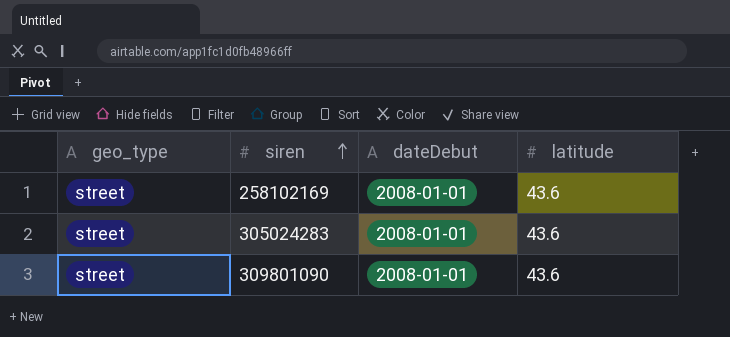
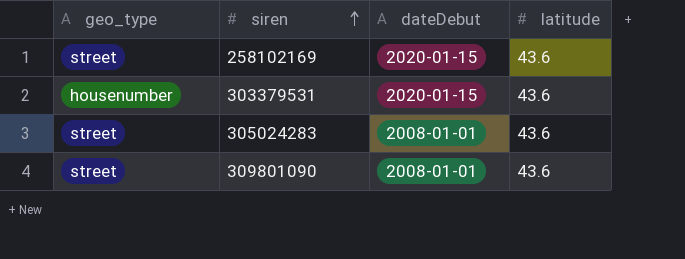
258102169 | dateDebut: 2008-01-01 -> 2020-01-15
row 303379531: none -> housenumber | 2020-01-15 | 43.6

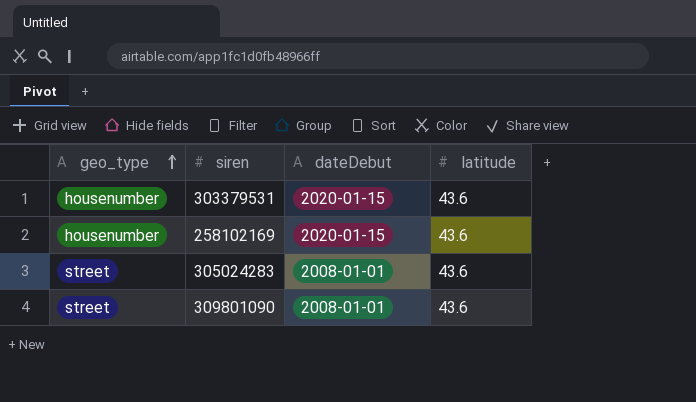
row order: siren ascending -> geo_type ascending
258102169 | geo_type: street -> housenumber

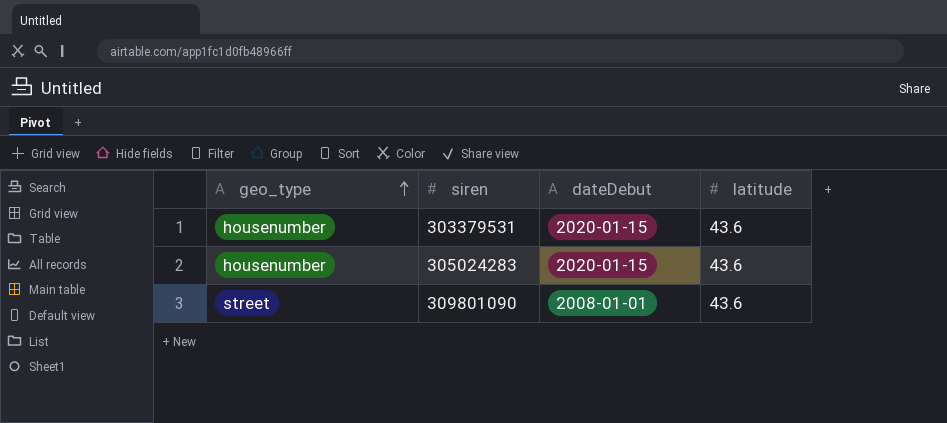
row 258102169: housenumber | 2020-01-15 | 43.6 -> none
305024283 | geo_type: street -> housenumber
305024283 | dateDebut: 2008-01-01 -> 2020-01-15

